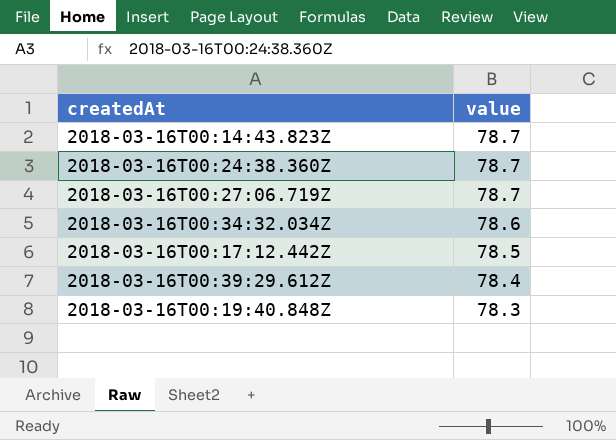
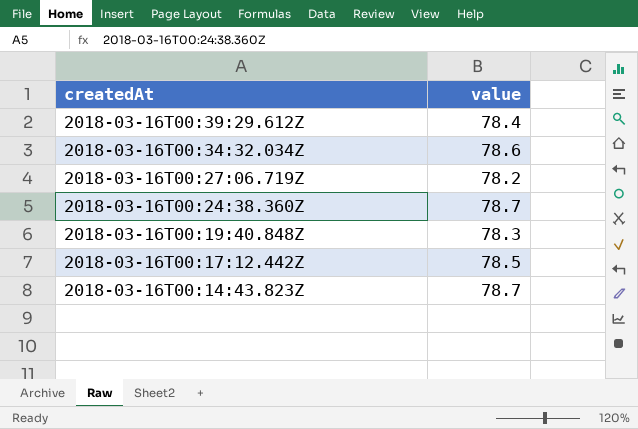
row order: value descending -> createdAt descending
2018-03-16T00:27:06.719Z | value: 78.7 -> 78.2

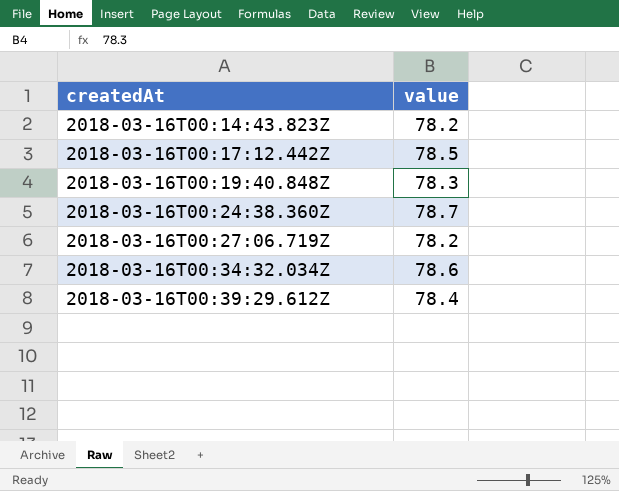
row order: createdAt descending -> createdAt ascending
2018-03-16T00:14:43.823Z | value: 78.7 -> 78.2

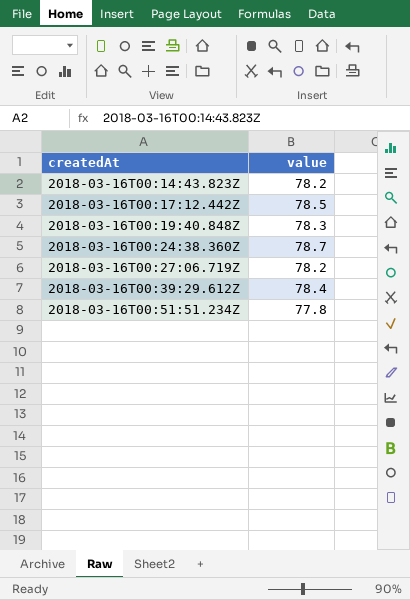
row 2018-03-16T00:34:32.034Z: 78.6 -> none
row 2018-03-16T00:51:51.234Z: none -> 77.8

